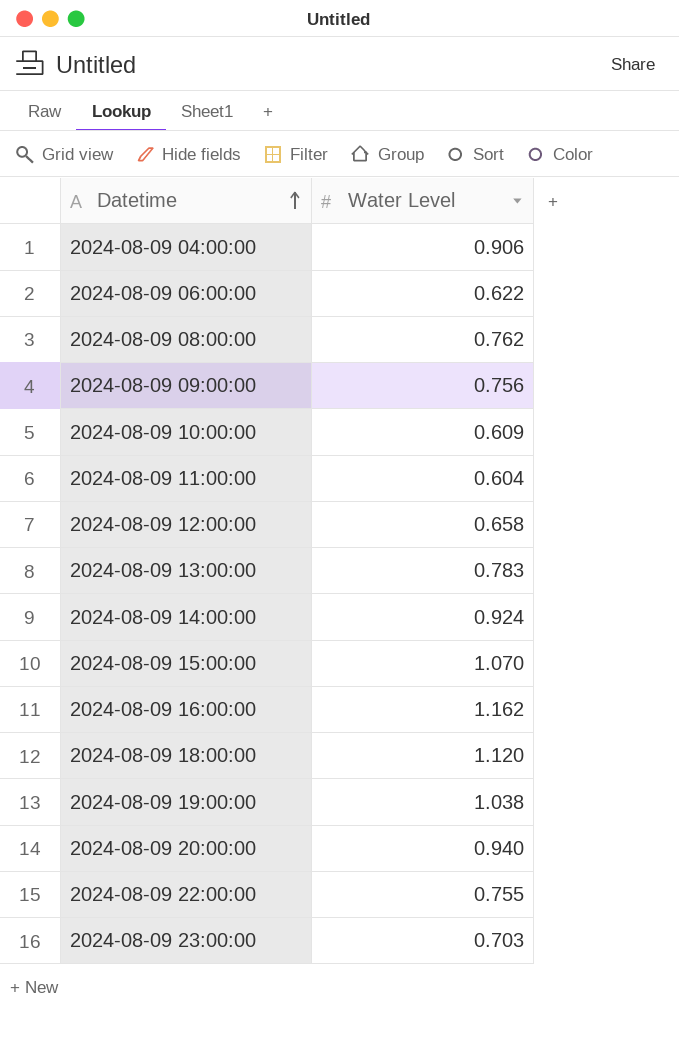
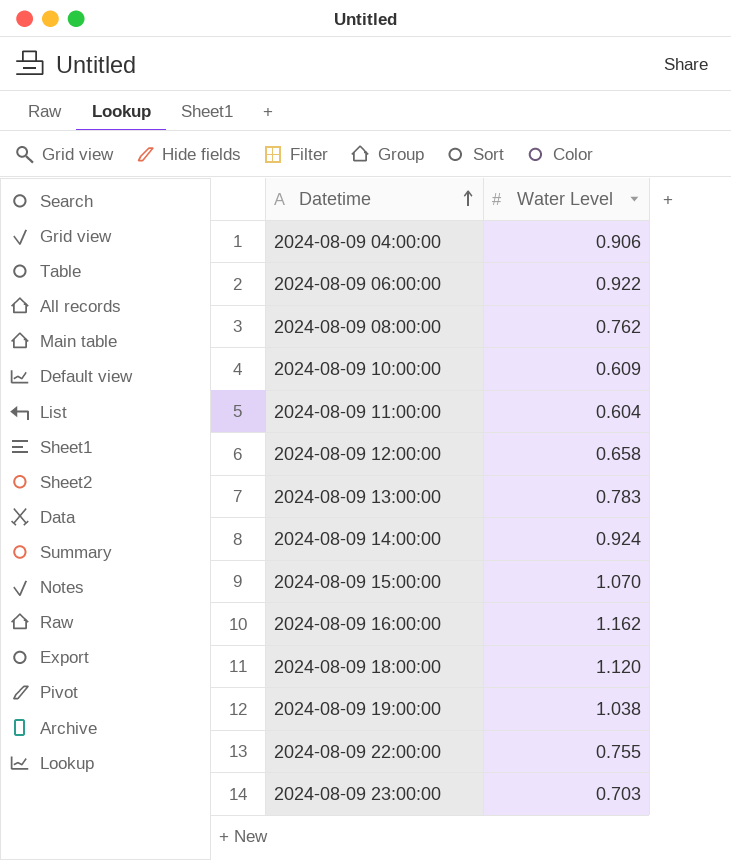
row 2024-08-09 09:00:00: 0.756 -> none
row 2024-08-09 20:00:00: 0.940 -> none
2024-08-09 06:00:00 | Water Level: 0.622 -> 0.922

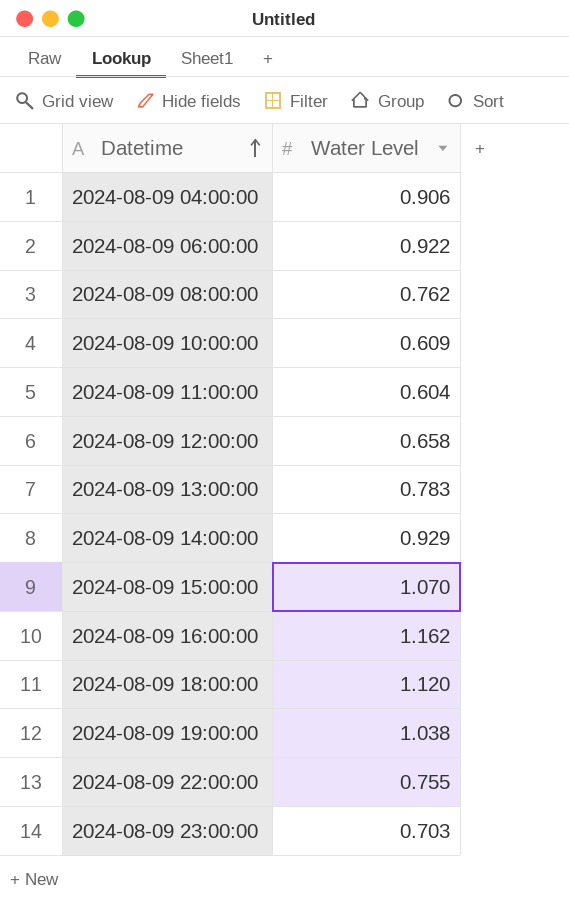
2024-08-09 14:00:00 | Water Level: 0.924 -> 0.929

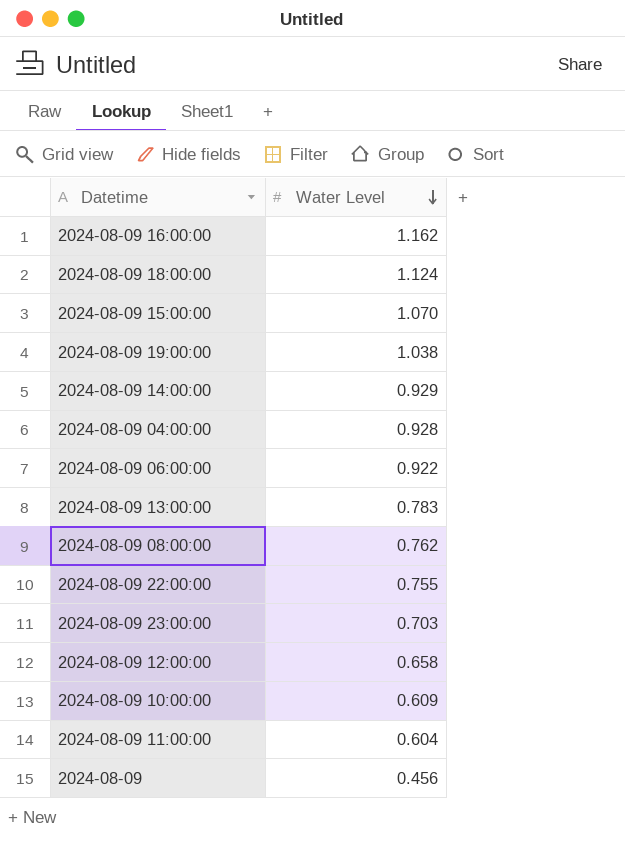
row order: Datetime ascending -> Water Level descending
2024-08-09 18:00:00 | Water Level: 1.120 -> 1.124
2024-08-09 04:00:00 | Water Level: 0.906 -> 0.928
row 2024-08-09: none -> 0.456

